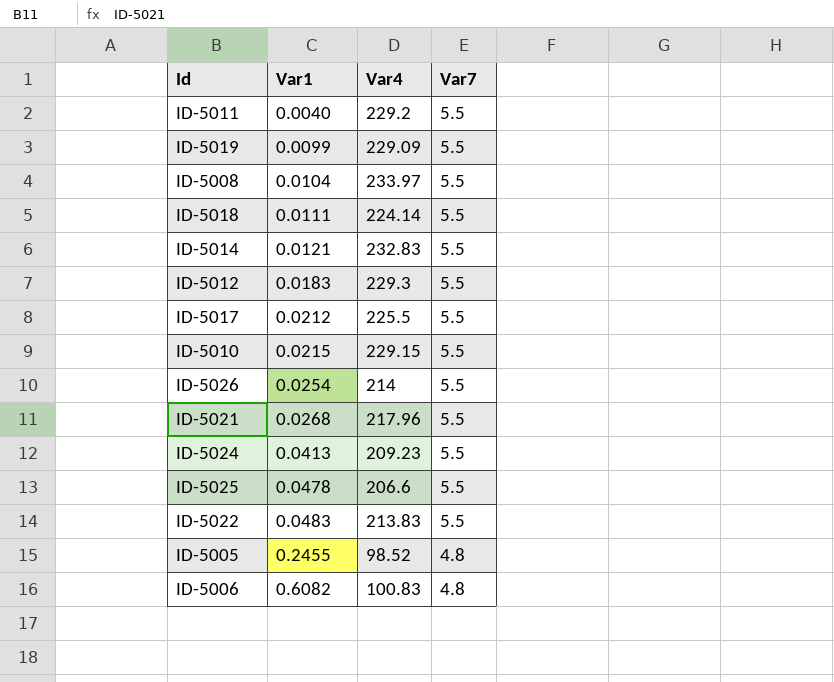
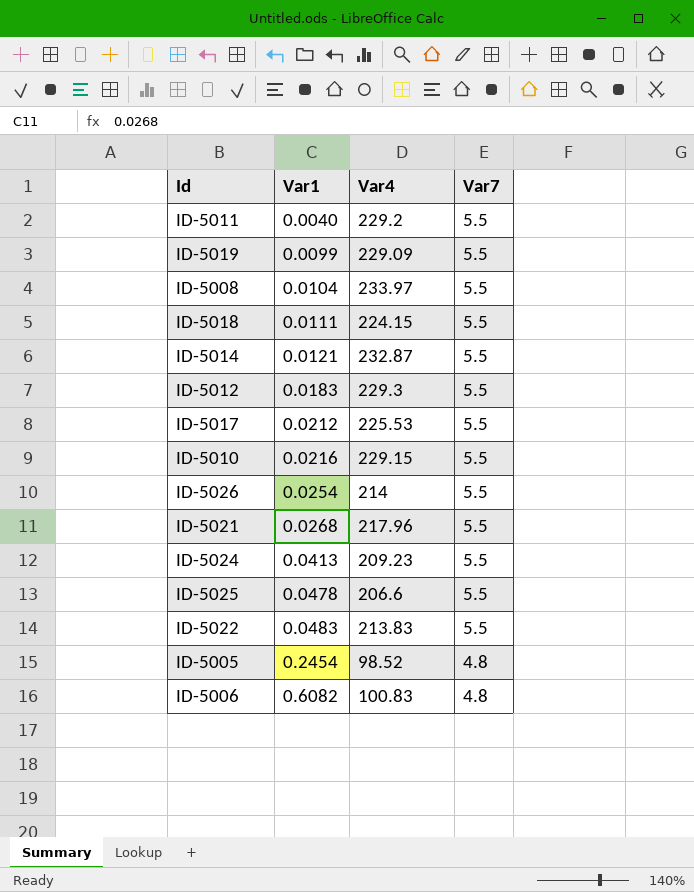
ID-5018 | Var4: 224.14 -> 224.15
ID-5014 | Var4: 232.83 -> 232.87
ID-5017 | Var4: 225.5 -> 225.53
ID-5010 | Var1: 0.0215 -> 0.0216
ID-5005 | Var1: 0.2455 -> 0.2454

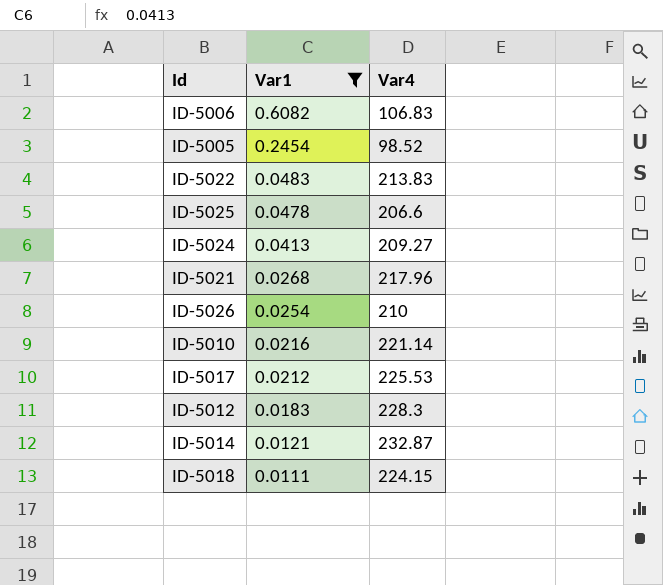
filter: none -> Var1 >= 0.0111
row order: Var1 ascending -> Var1 descending
column Var7 | position: 4 -> none
ID-5006 | Var4: 100.83 -> 106.83
ID-5024 | Var4: 209.23 -> 209.27
ID-5026 | Var4: 214 -> 210
ID-5010 | Var4: 229.15 -> 221.14
ID-5012 | Var4: 229.3 -> 228.3

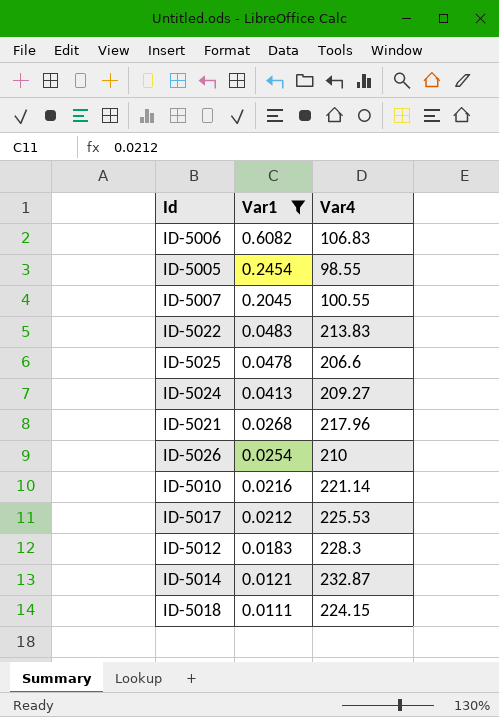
ID-5005 | Var4: 98.52 -> 98.55
row ID-5007: none -> 0.2045 | 100.55

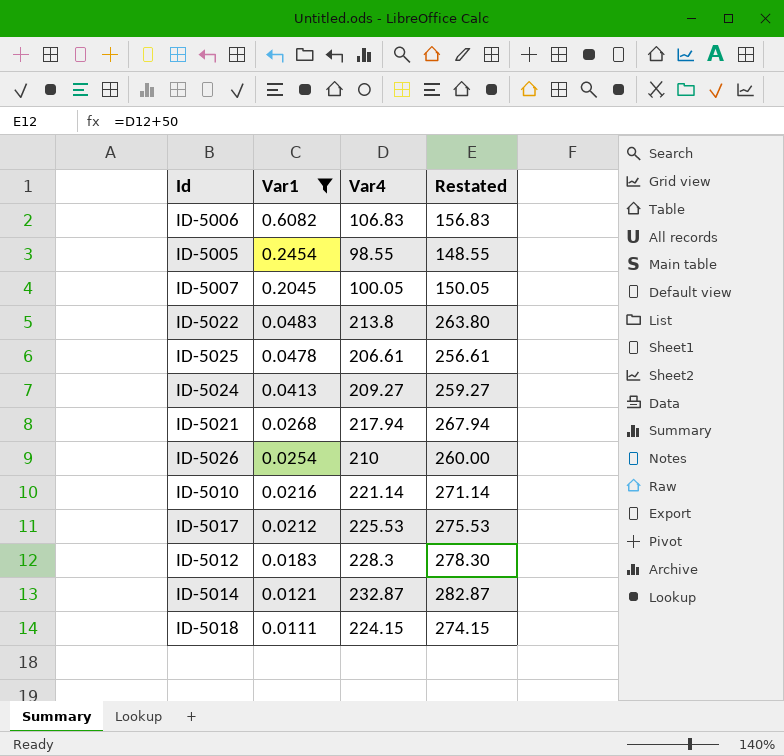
column Restated | formula: none -> [Var4] + 50
ID-5007 | Var4: 100.55 -> 100.05
ID-5022 | Var4: 213.83 -> 213.8
ID-5025 | Var4: 206.6 -> 206.61
ID-5021 | Var4: 217.96 -> 217.94

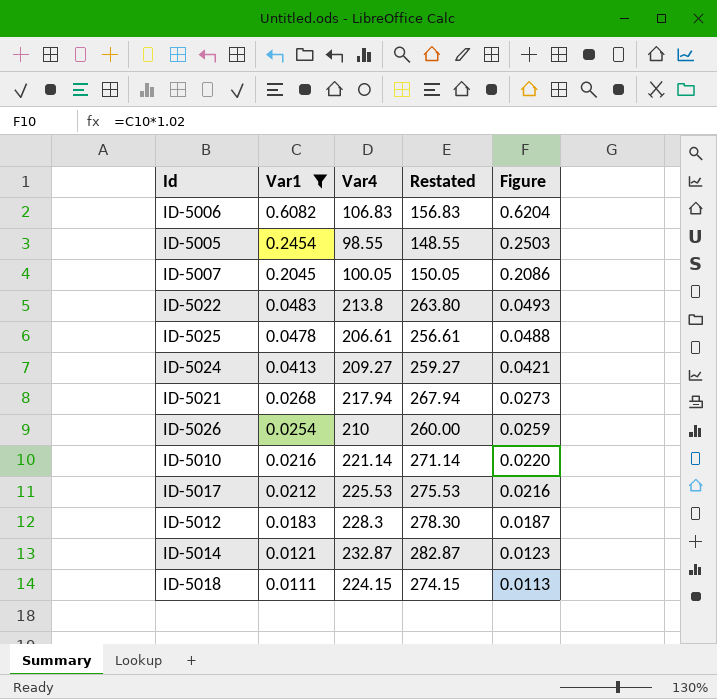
column Figure | formula: none -> [Var1] * 1.02

